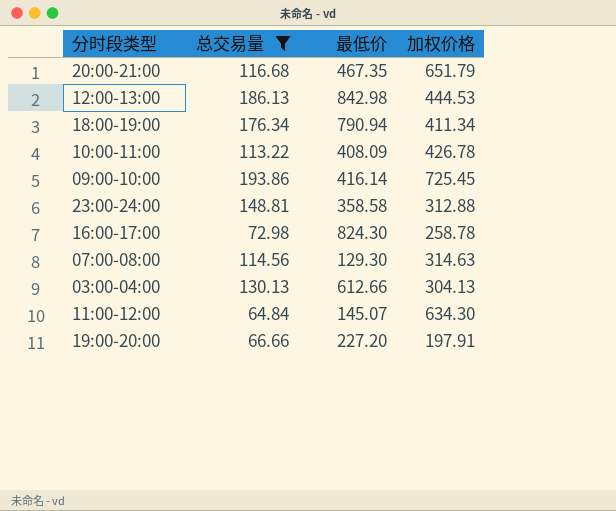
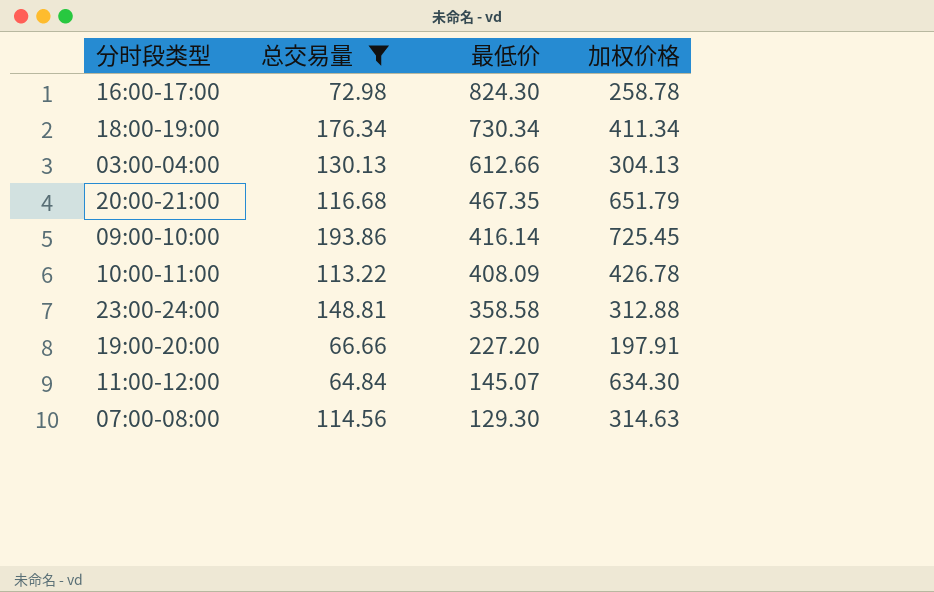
row order: none -> 最低价 descending
row 12:00-13:00: 186.13 | 842.98 | 444.53 -> none
18:00-19:00 | 最低价: 790.94 -> 730.34

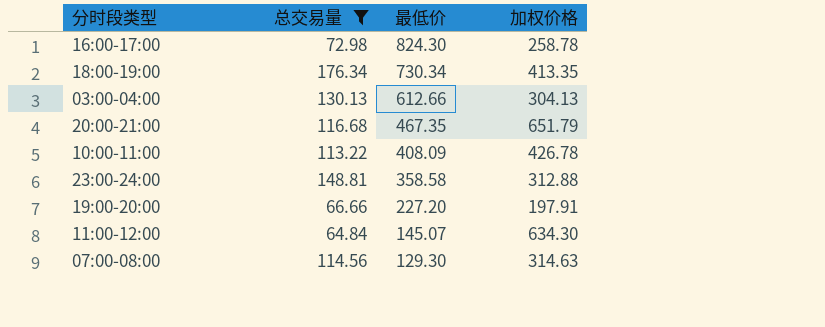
row 09:00-10:00: 193.86 | 416.14 | 725.45 -> none
18:00-19:00 | 加权价格: 411.34 -> 413.35

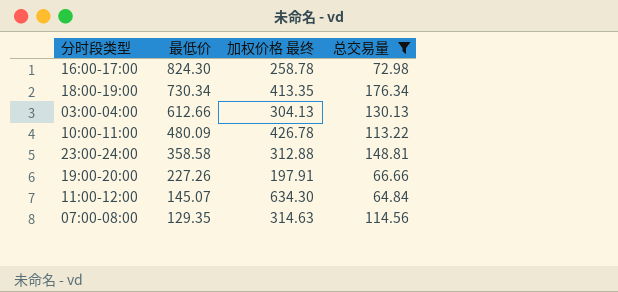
column name: 加权价格 -> 加权价格 最终
column 总交易量 | position: 2 -> 4
row 20:00-21:00: 116.68 | 467.35 | 651.79 -> none
10:00-11:00 | 最低价: 408.09 -> 480.09
19:00-20:00 | 最低价: 227.20 -> 227.26
07:00-08:00 | 最低价: 129.30 -> 129.35

